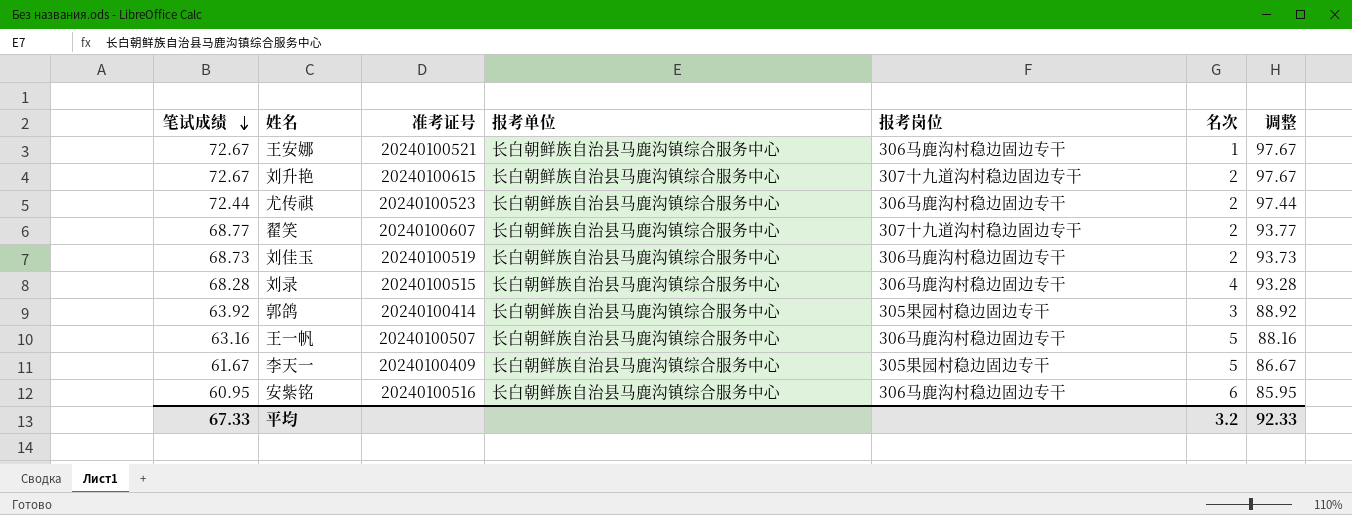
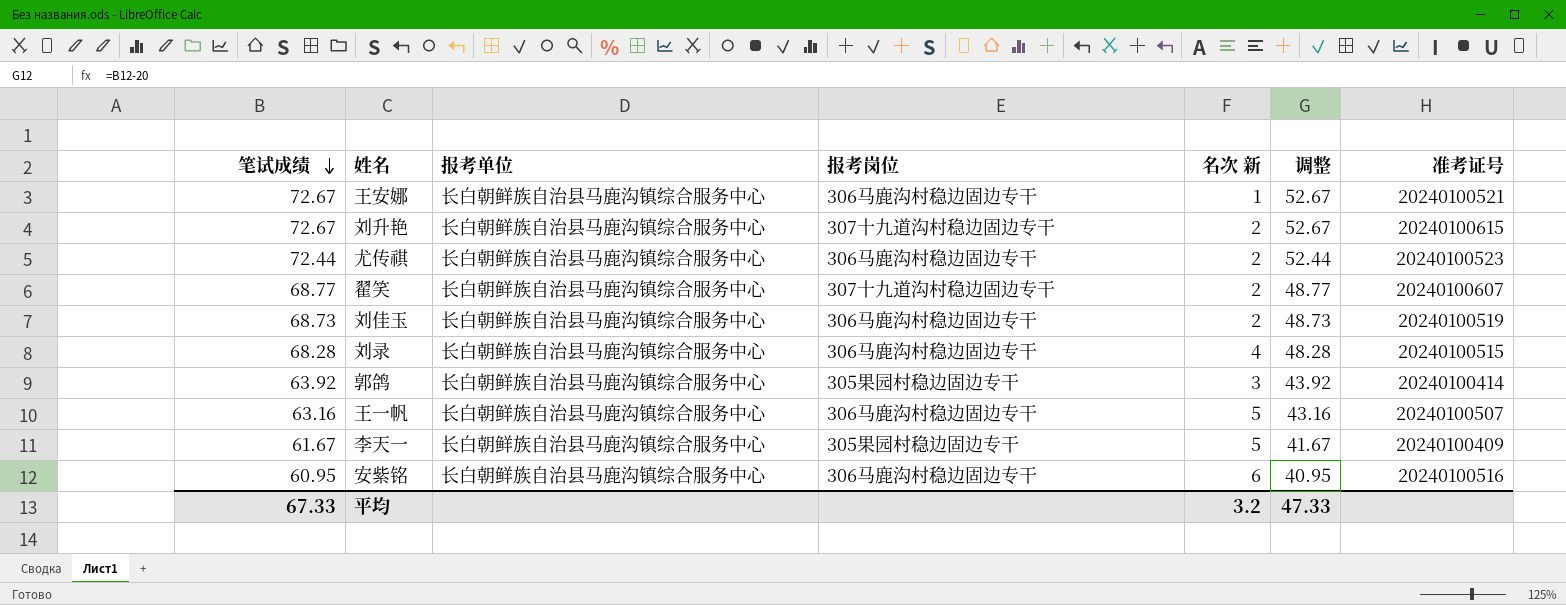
column name: 名次 -> 名次 新
column 调整 | formula: [笔试成绩] + 25 -> [笔试成绩] - 20
column 准考证号 | position: 3 -> 7
平均 | 调整: 92.33 -> 47.33

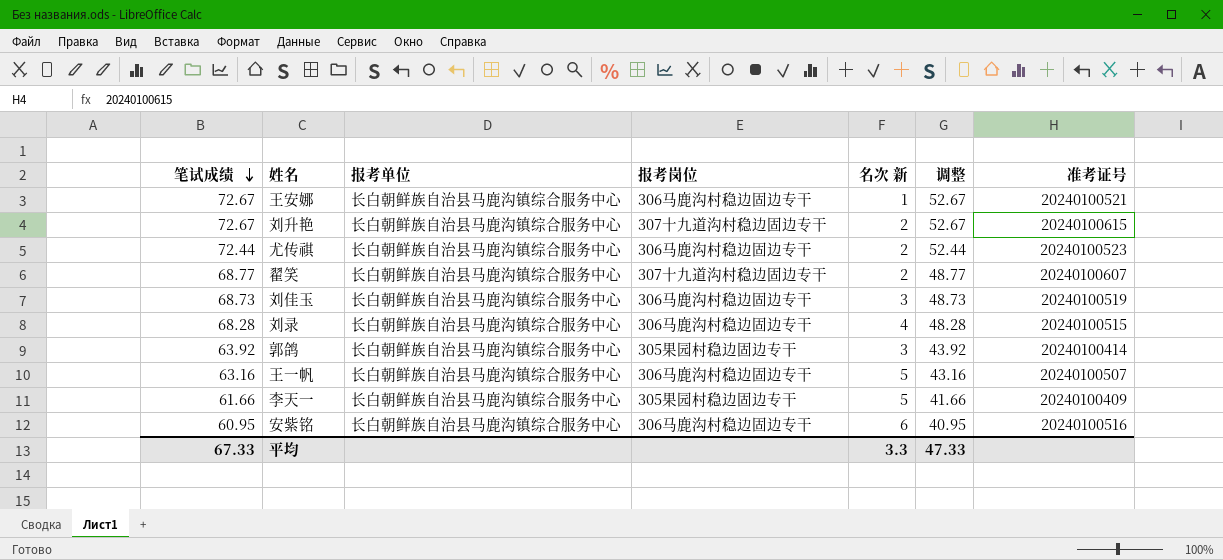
刘佳玉 | 名次 新: 2 -> 3
李天一 | 笔试成绩: 61.67 -> 61.66
李天一 | 调整: 41.67 -> 41.66
平均 | 名次 新: 3.2 -> 3.3

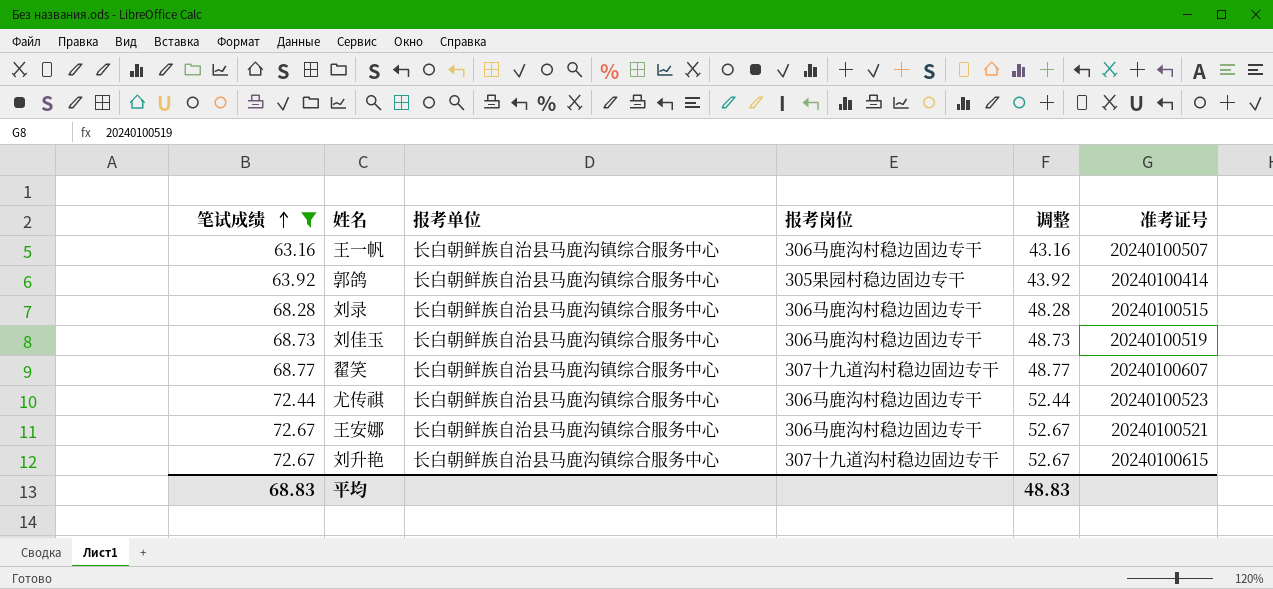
filter: none -> 笔试成绩 >= 63.16
row order: 笔试成绩 descending -> 笔试成绩 ascending
column 名次 新 | position: 5 -> none
平均 | 笔试成绩: 67.33 -> 68.83
平均 | 调整: 47.33 -> 48.83

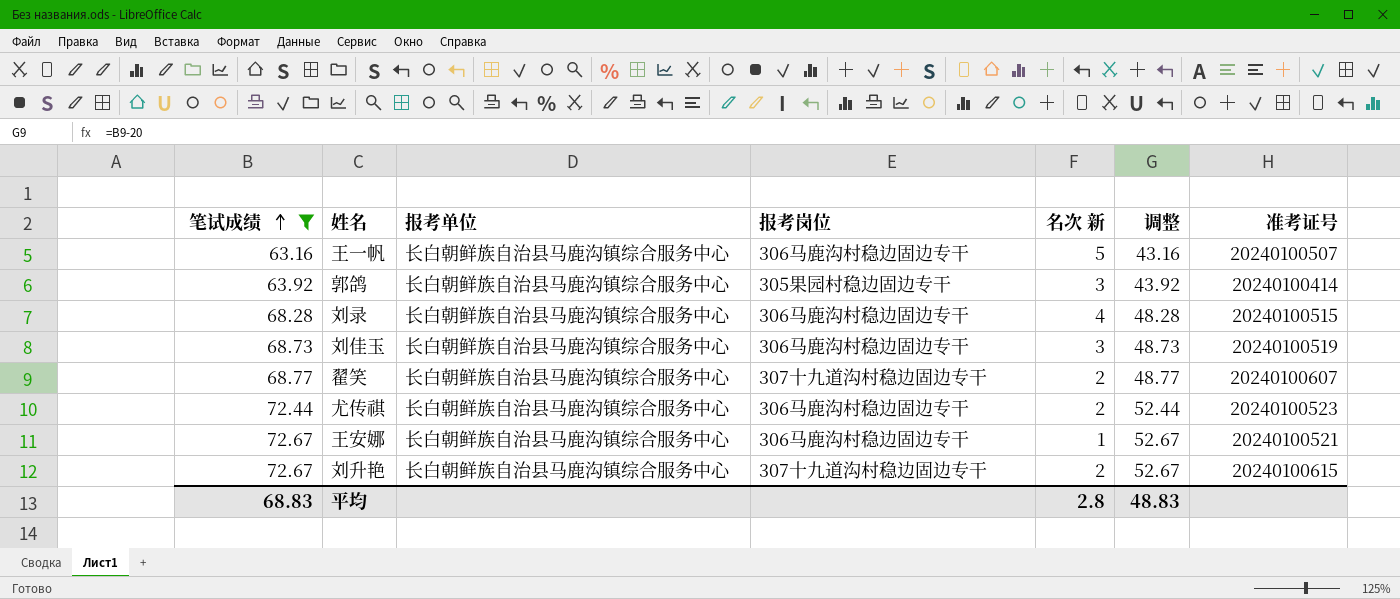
column 名次 新 | position: none -> 5

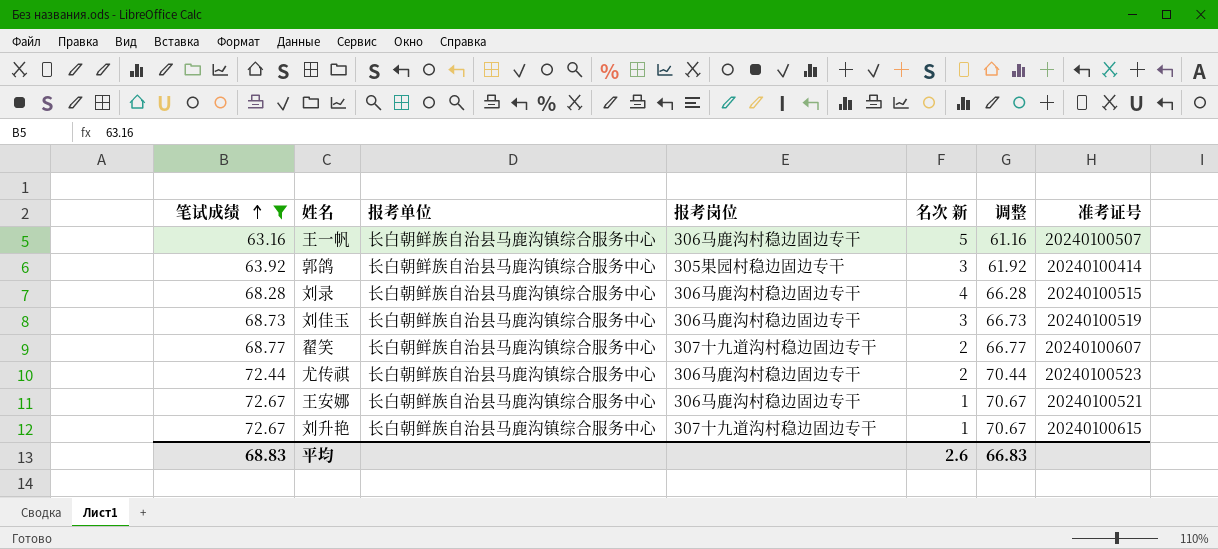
column 调整 | formula: [笔试成绩] - 20 -> [笔试成绩] - 2
刘升艳 | 名次 新: 2 -> 1
平均 | 名次 新: 2.8 -> 2.6
平均 | 调整: 48.83 -> 66.83

